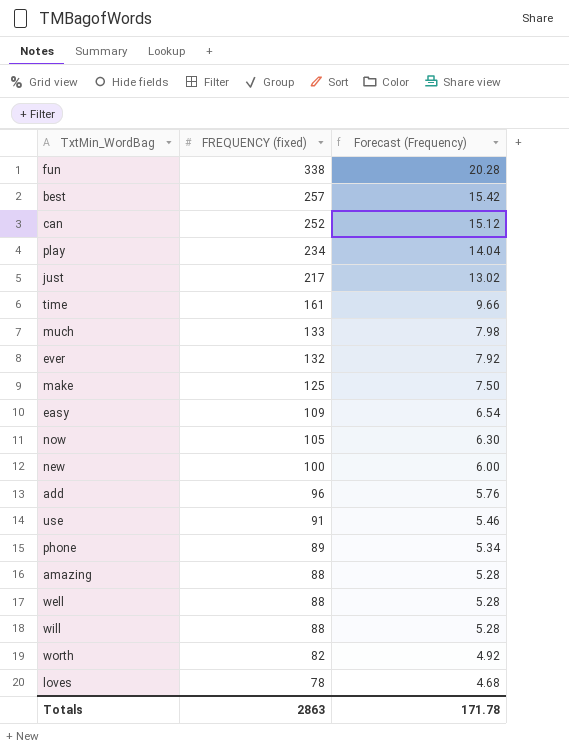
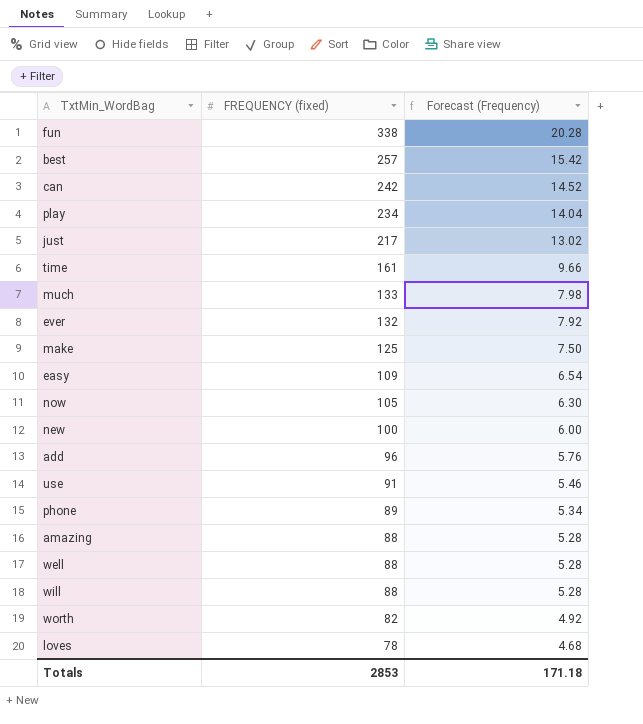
can | FREQUENCY (fixed): 252 -> 242
can | Forecast (Frequency): 15.12 -> 14.52
Totals | FREQUENCY (fixed): 2863 -> 2853
Totals | Forecast (Frequency): 171.78 -> 171.18

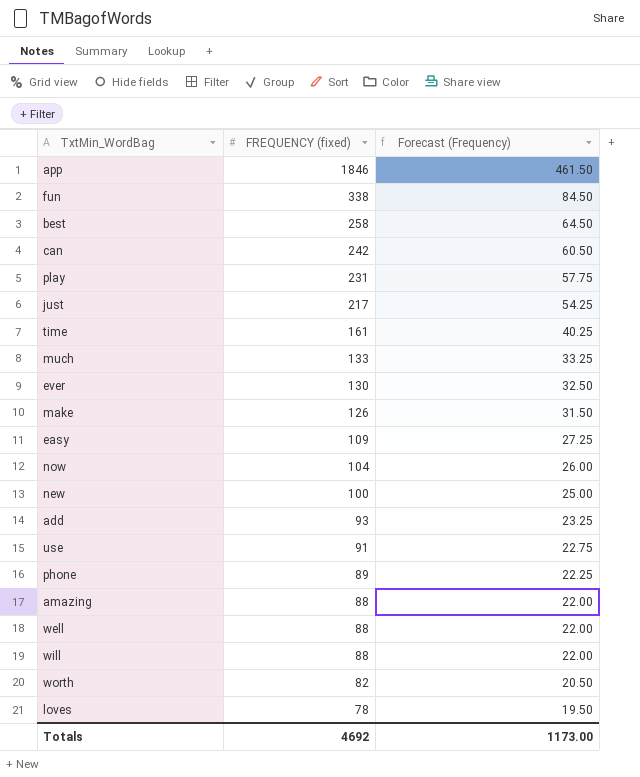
column Forecast (Frequency) | formula: [FREQUENCY (fixed)] * 0.06 -> [FREQUENCY (fixed)] * 0.25
row app: none -> 1846 | 461.50
best | FREQUENCY (fixed): 257 -> 258
play | FREQUENCY (fixed): 234 -> 231
ever | FREQUENCY (fixed): 132 -> 130
make | FREQUENCY (fixed): 125 -> 126
now | FREQUENCY (fixed): 105 -> 104
add | FREQUENCY (fixed): 96 -> 93
Totals | FREQUENCY (fixed): 2853 -> 4692
Totals | Forecast (Frequency): 171.18 -> 1173.00

